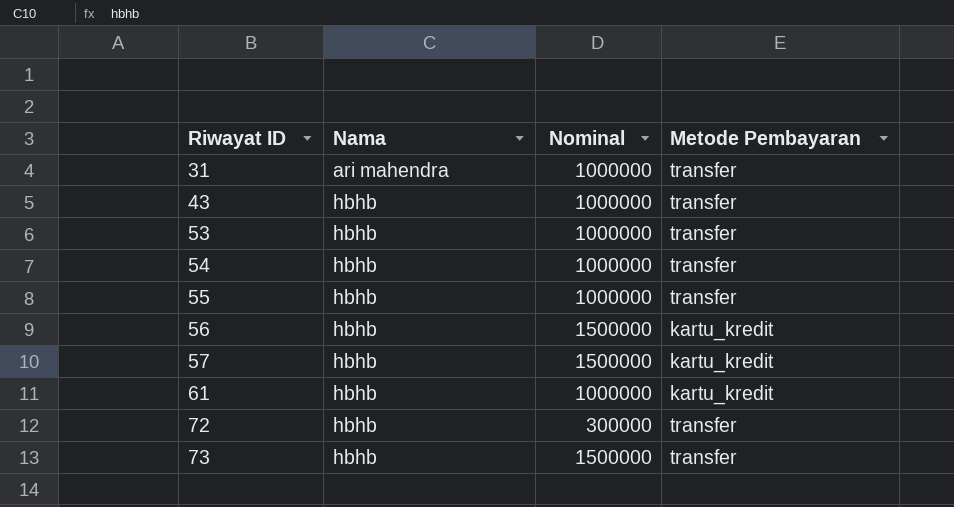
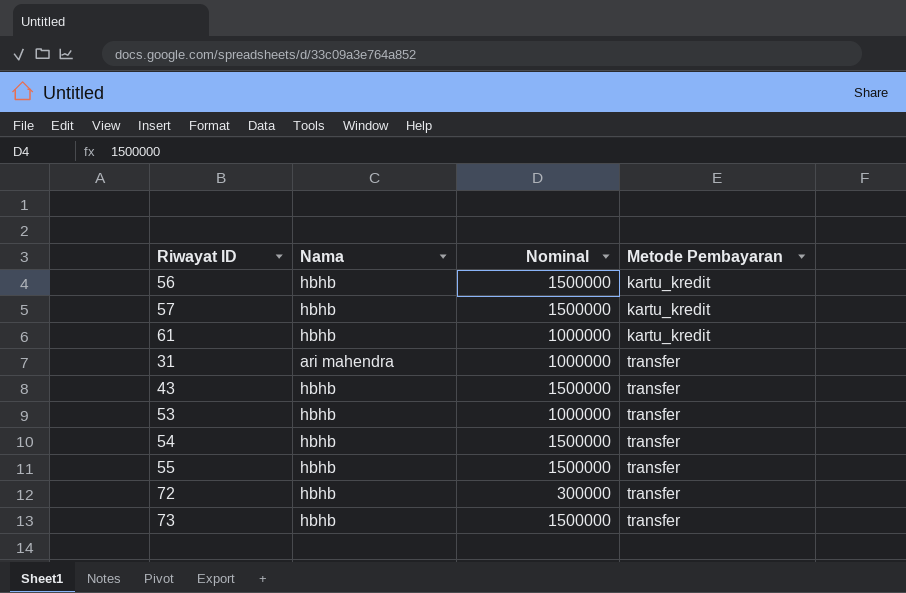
row order: Riwayat ID ascending -> Metode Pembayaran ascending
43 | Nominal: 1000000 -> 1500000
54 | Nominal: 1000000 -> 1500000
55 | Nominal: 1000000 -> 1500000

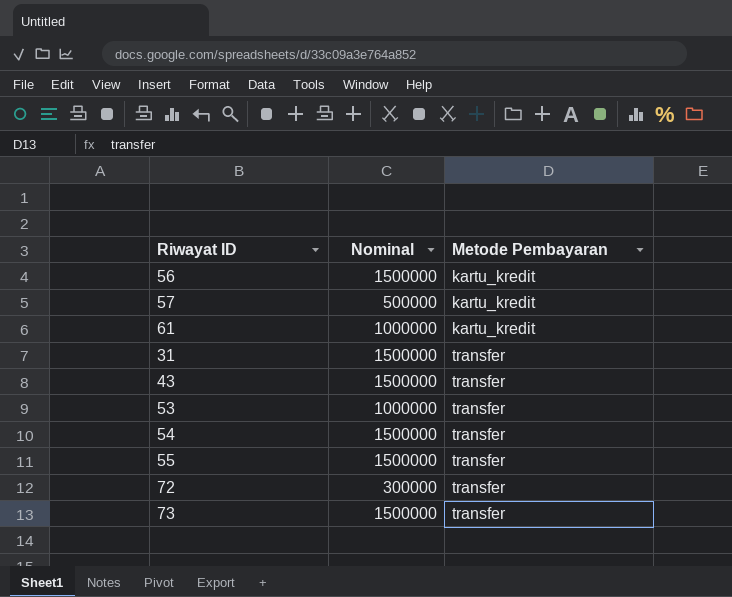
column Nama | position: 2 -> none
57 | Nominal: 1500000 -> 500000
31 | Nominal: 1000000 -> 1500000

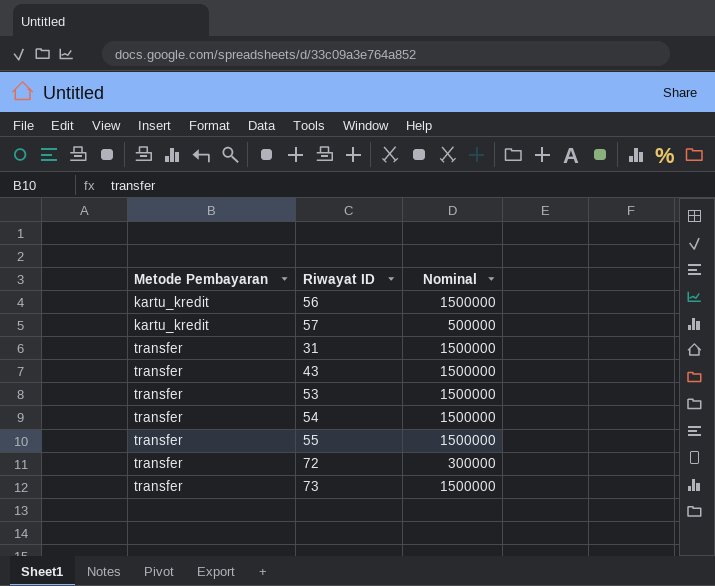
column Metode Pembayaran | position: 3 -> 1
row 61: 1000000 | kartu_kredit -> none
53 | Nominal: 1000000 -> 1500000

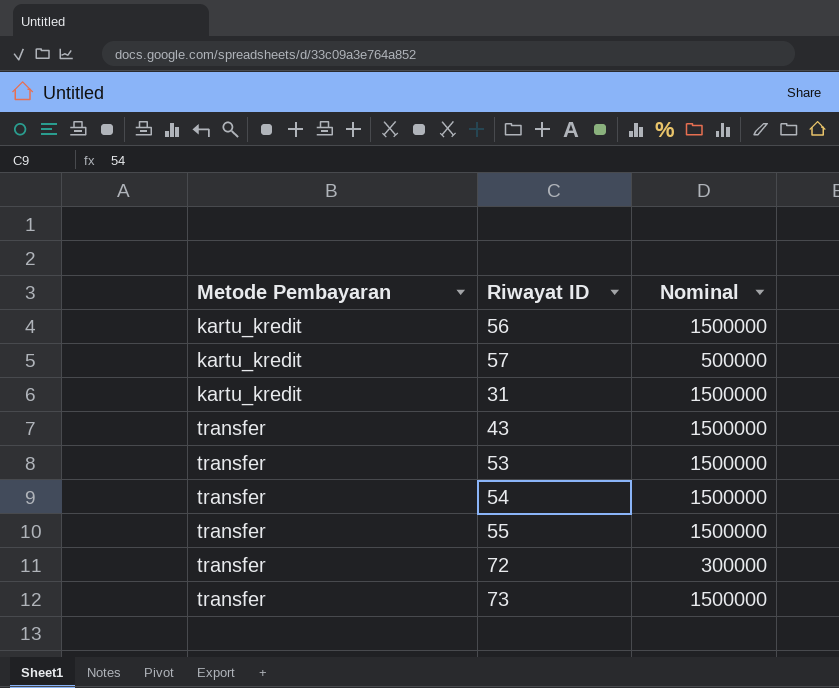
31 | Metode Pembayaran: transfer -> kartu_kredit

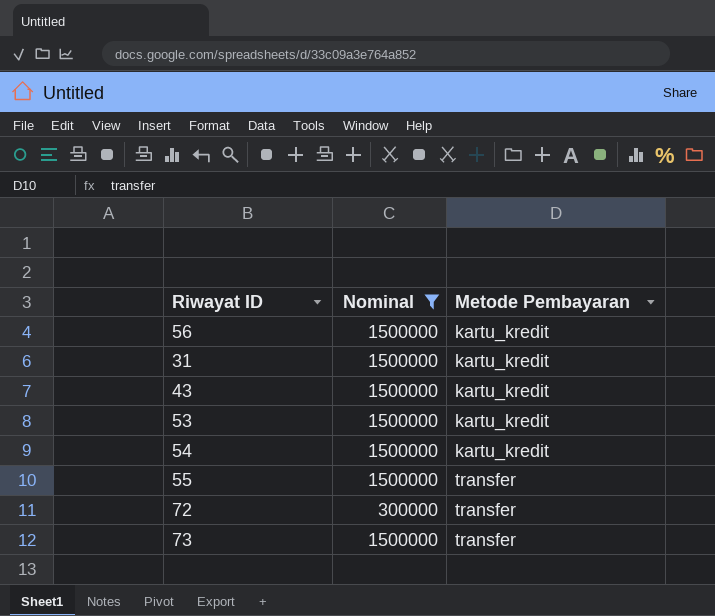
filter: none -> Nominal != 500000
column Metode Pembayaran | position: 1 -> 3
43 | Metode Pembayaran: transfer -> kartu_kredit
53 | Metode Pembayaran: transfer -> kartu_kredit
54 | Metode Pembayaran: transfer -> kartu_kredit

